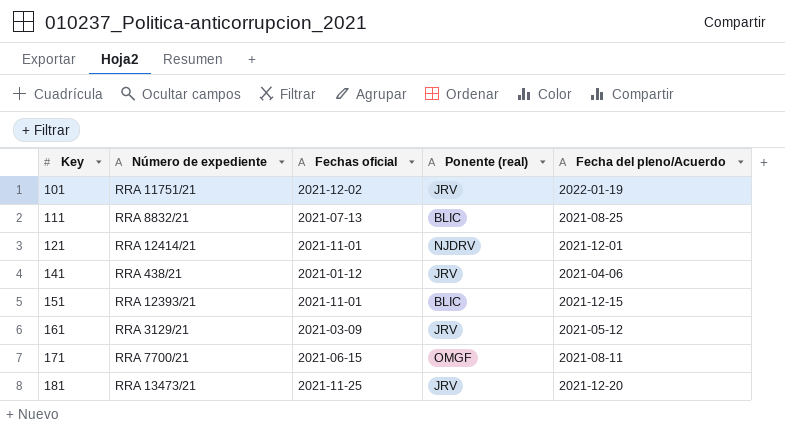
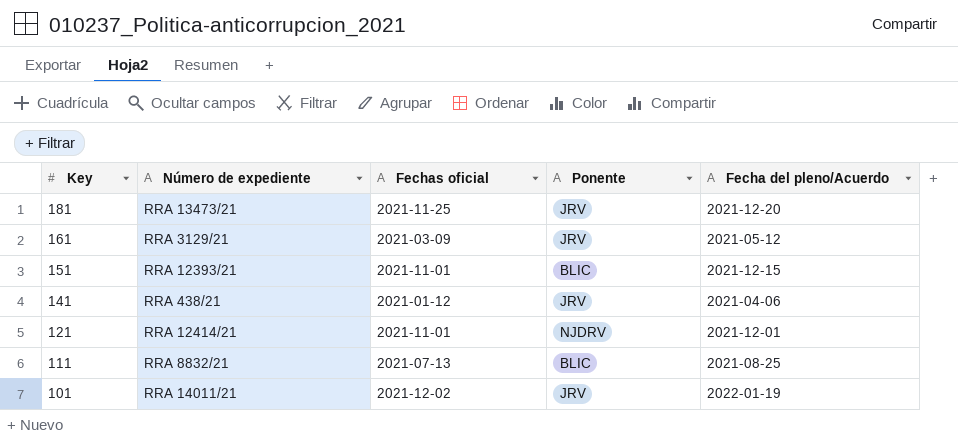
row order: Key ascending -> Key descending
column name: Ponente (real) -> Ponente
row 171: RRA 7700/21 | 2021-06-15 | OMGF | 2021-08-11 -> none
101 | Número de expediente: RRA 11751/21 -> RRA 14011/21

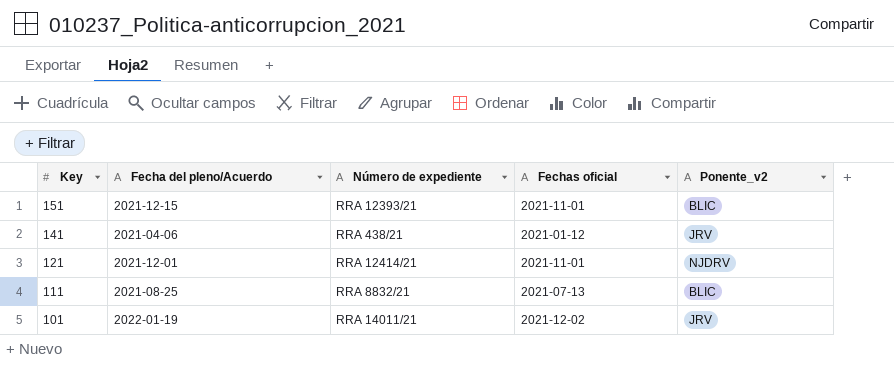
column Fecha del pleno/Acuerdo | position: 5 -> 2
column name: Ponente -> Ponente_v2
row 181: RRA 13473/21 | 2021-11-25 | JRV | 2021-12-20 -> none
row 161: RRA 3129/21 | 2021-03-09 | JRV | 2021-05-12 -> none

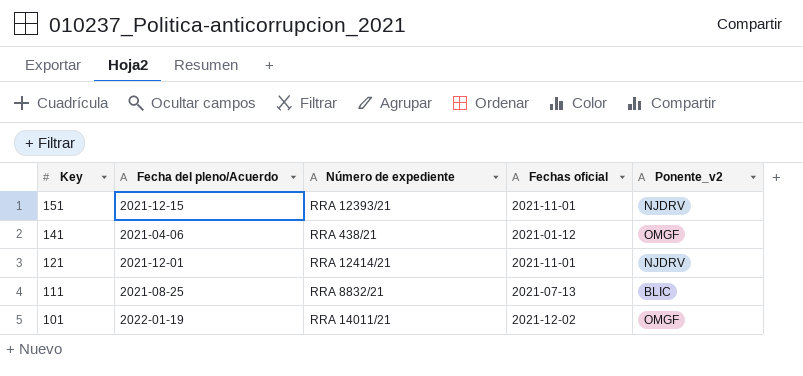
151 | Ponente_v2: BLIC -> NJDRV
141 | Ponente_v2: JRV -> OMGF
101 | Ponente_v2: JRV -> OMGF

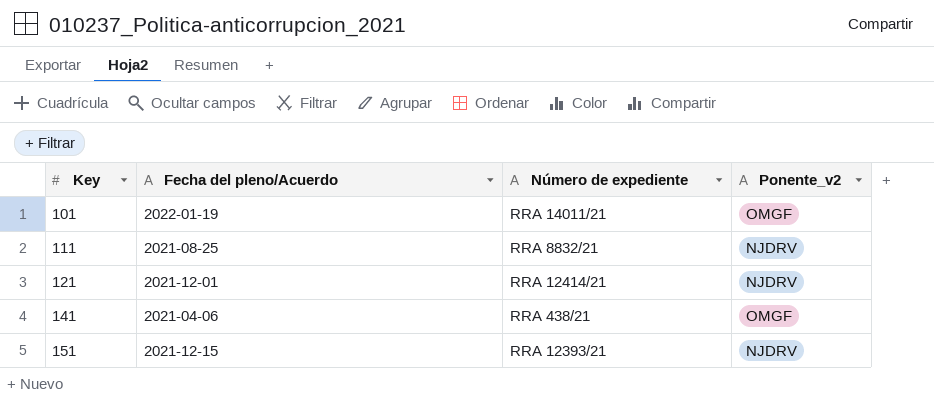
row order: Key descending -> Key ascending
column Fechas oficial | position: 4 -> none
111 | Ponente_v2: BLIC -> NJDRV

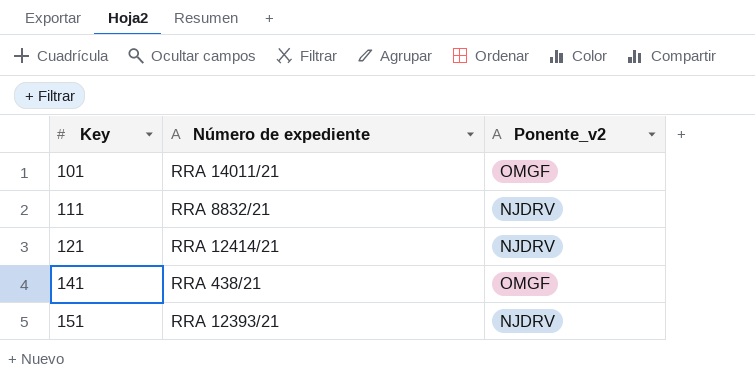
column Fecha del pleno/Acuerdo | position: 2 -> none

